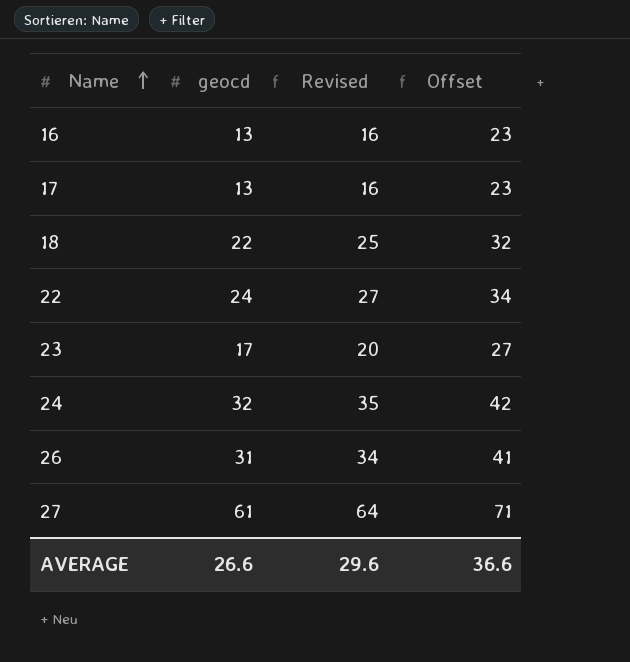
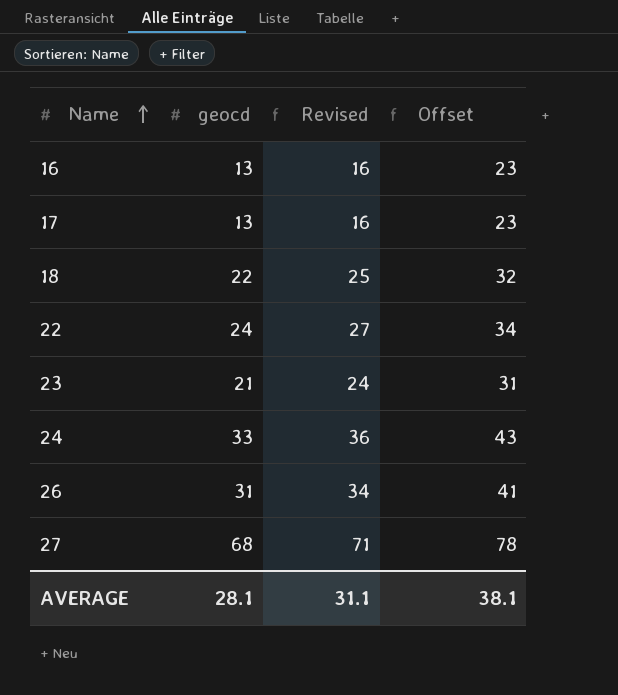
23 | geocd: 17 -> 21
23 | Revised: 20 -> 24
23 | Offset: 27 -> 31
24 | geocd: 32 -> 33
24 | Revised: 35 -> 36
24 | Offset: 42 -> 43
27 | geocd: 61 -> 68
27 | Revised: 64 -> 71
27 | Offset: 71 -> 78
AVERAGE | geocd: 26.6 -> 28.1
AVERAGE | Revised: 29.6 -> 31.1
AVERAGE | Offset: 36.6 -> 38.1

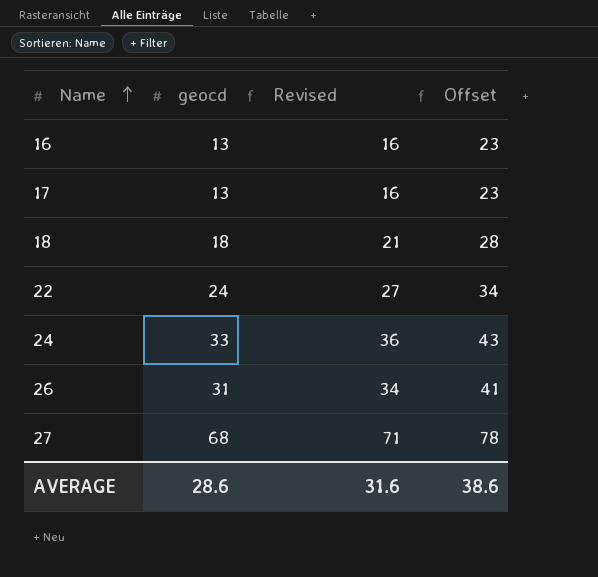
row 23: 21 | 24 | 31 -> none
18 | geocd: 22 -> 18
18 | Revised: 25 -> 21
18 | Offset: 32 -> 28
AVERAGE | geocd: 28.1 -> 28.6
AVERAGE | Revised: 31.1 -> 31.6
AVERAGE | Offset: 38.1 -> 38.6

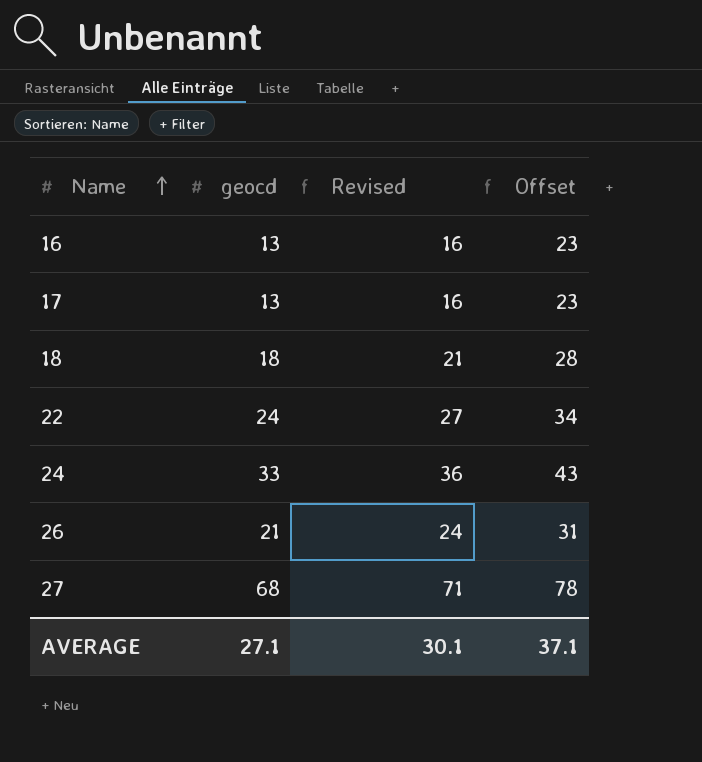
26 | geocd: 31 -> 21
26 | Revised: 34 -> 24
26 | Offset: 41 -> 31
AVERAGE | geocd: 28.6 -> 27.1
AVERAGE | Revised: 31.6 -> 30.1
AVERAGE | Offset: 38.6 -> 37.1

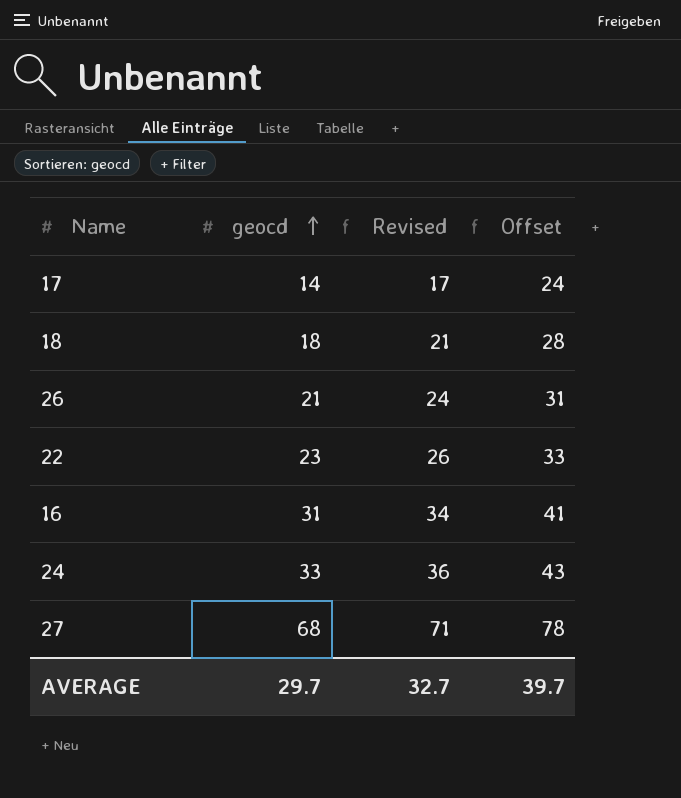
row order: Name ascending -> geocd ascending
17 | geocd: 13 -> 14
17 | Revised: 16 -> 17
17 | Offset: 23 -> 24
22 | geocd: 24 -> 23
22 | Revised: 27 -> 26
22 | Offset: 34 -> 33
16 | geocd: 13 -> 31
16 | Revised: 16 -> 34
16 | Offset: 23 -> 41
AVERAGE | geocd: 27.1 -> 29.7
AVERAGE | Revised: 30.1 -> 32.7
AVERAGE | Offset: 37.1 -> 39.7

